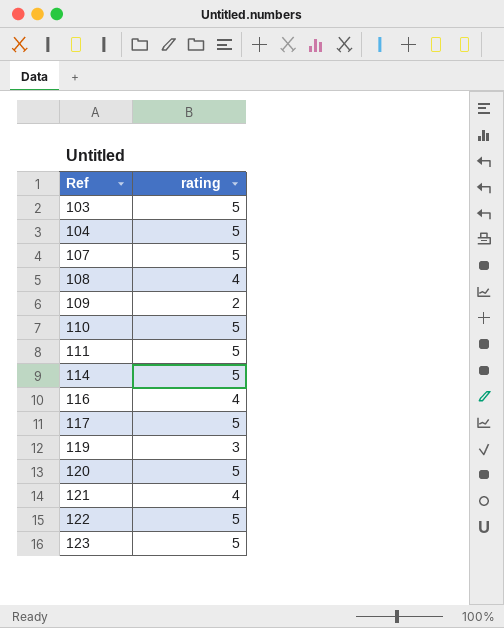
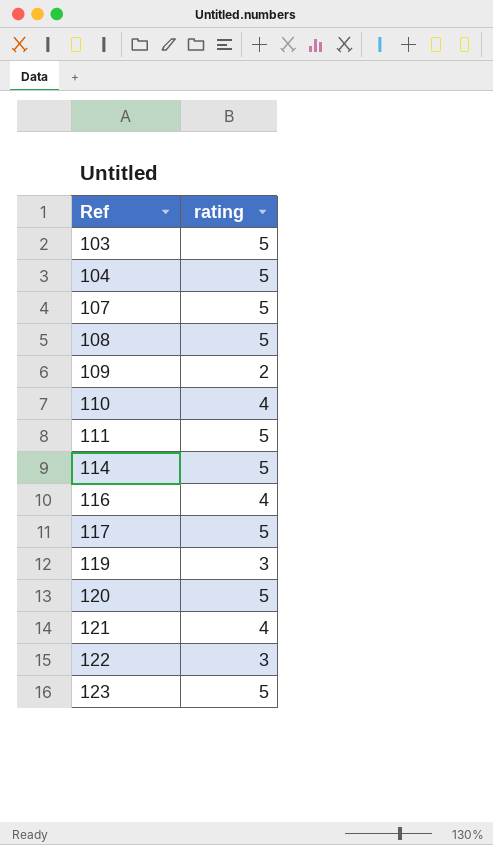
108 | rating: 4 -> 5
110 | rating: 5 -> 4
122 | rating: 5 -> 3

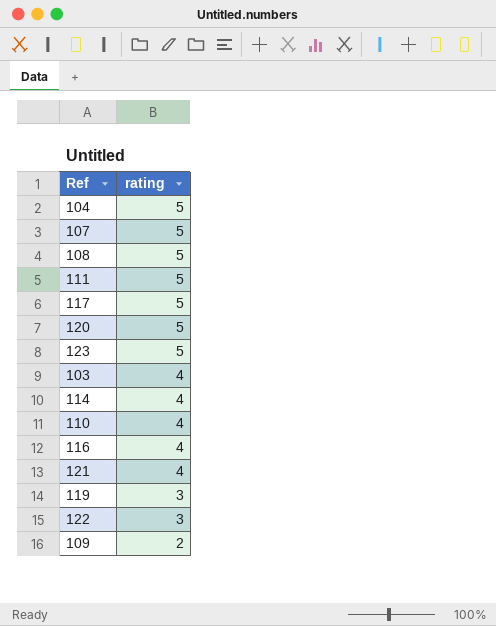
row order: Ref ascending -> rating descending
103 | rating: 5 -> 4
114 | rating: 5 -> 4

